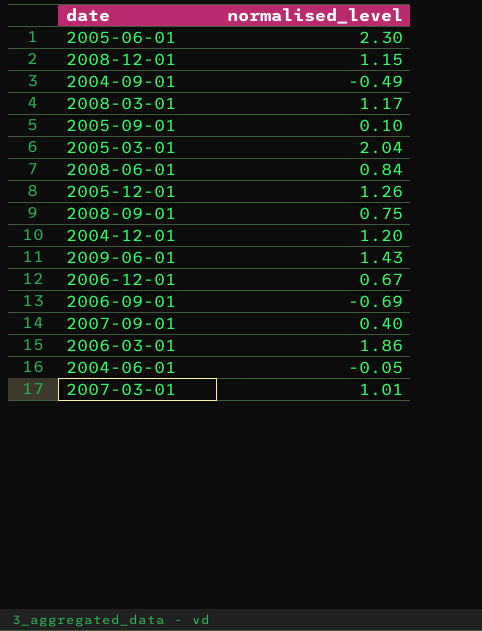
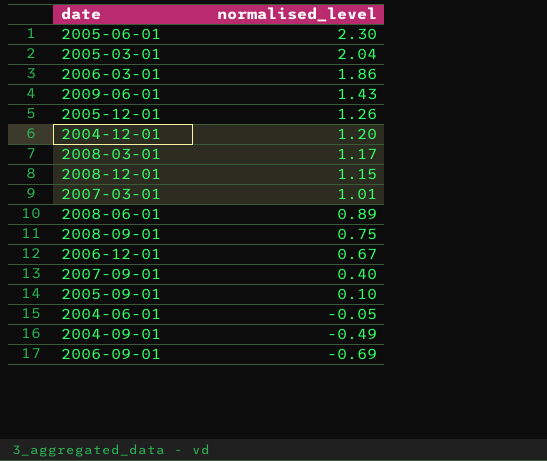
row order: none -> normalised_level descending
2008-06-01 | normalised_level: 0.84 -> 0.89

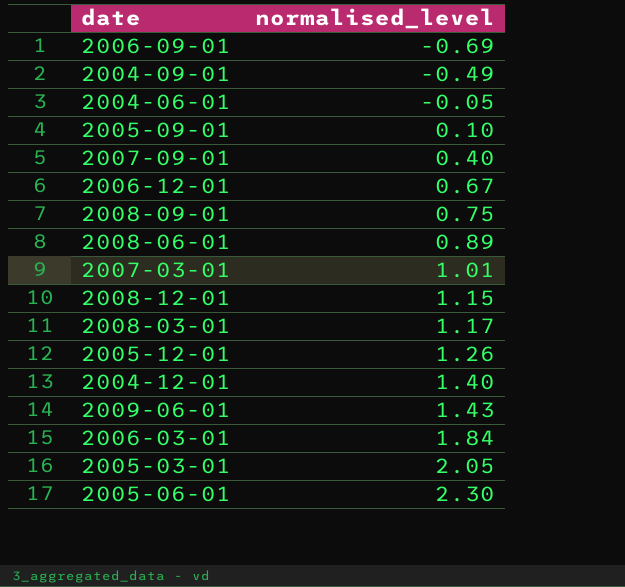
row order: normalised_level descending -> normalised_level ascending
2004-12-01 | normalised_level: 1.20 -> 1.40
2006-03-01 | normalised_level: 1.86 -> 1.84
2005-03-01 | normalised_level: 2.04 -> 2.05

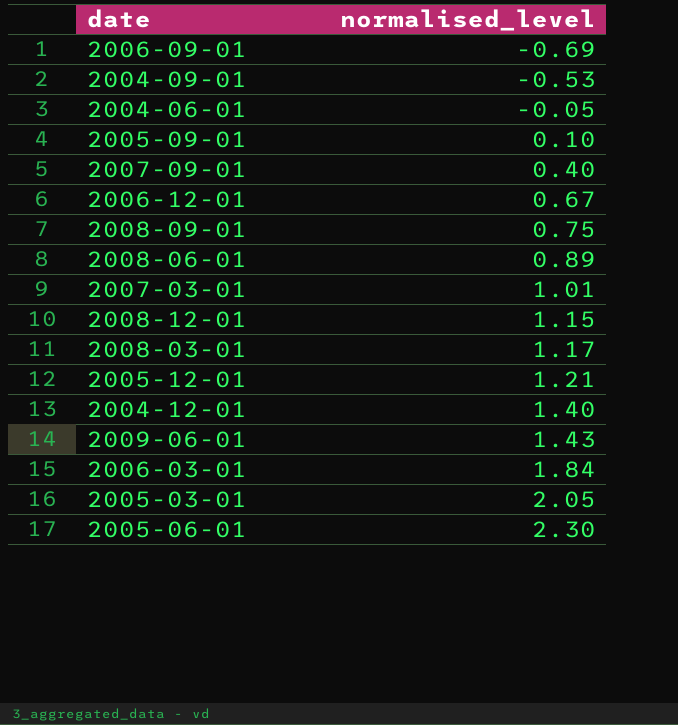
2004-09-01 | normalised_level: -0.49 -> -0.53
2005-12-01 | normalised_level: 1.26 -> 1.21

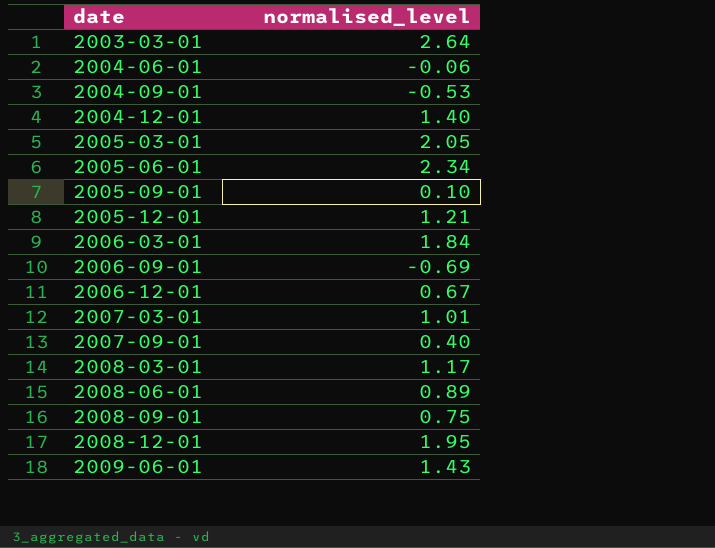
row order: normalised_level ascending -> date ascending
row 2003-03-01: none -> 2.64
2004-06-01 | normalised_level: -0.05 -> -0.06
2005-06-01 | normalised_level: 2.30 -> 2.34
2008-12-01 | normalised_level: 1.15 -> 1.95

